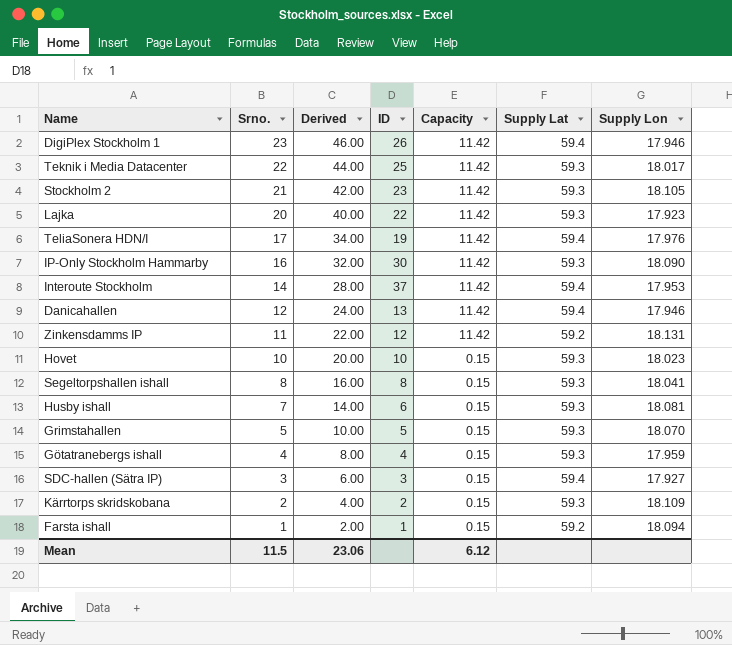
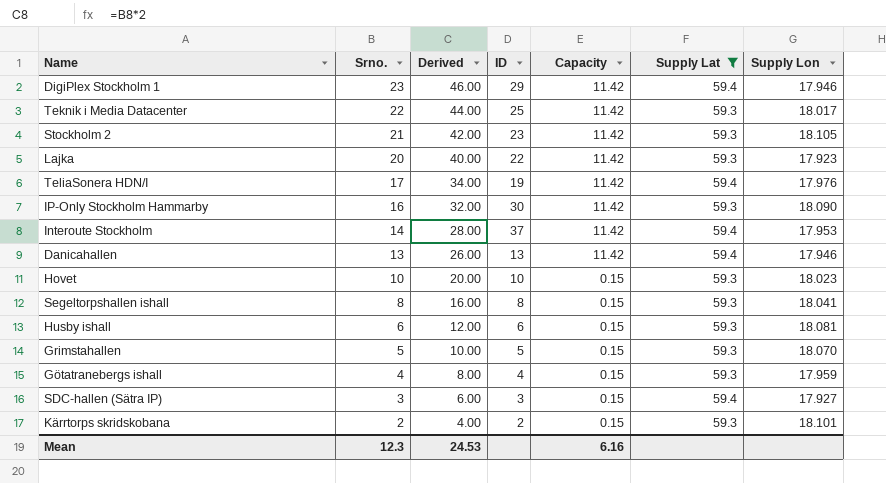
filter: none -> Supply Lat != 59.2
DigiPlex Stockholm 1 | ID: 26 -> 29
Danicahallen | Srno.: 12 -> 13
Danicahallen | Derived: 24.00 -> 26.00
Husby ishall | Srno.: 7 -> 6
Husby ishall | Derived: 14.00 -> 12.00
Kärrtorps skridskobana | Supply Lon: 18.109 -> 18.101
Mean | Srno.: 11.5 -> 12.3
Mean | Derived: 23.06 -> 24.53
Mean | Capacity: 6.12 -> 6.16

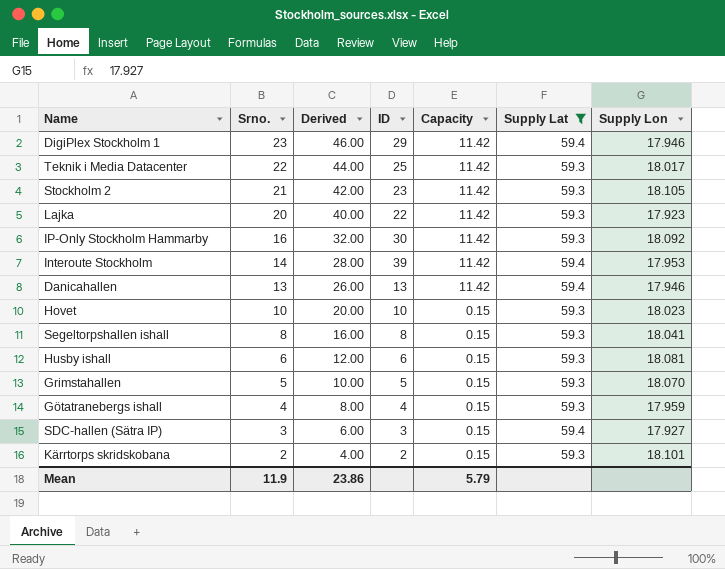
row TeliaSonera HDN/I: 17 | 34.00 | 19 | 11.42 | 59.4 | 17.976 -> none
IP-Only Stockholm Hammarby | Supply Lon: 18.090 -> 18.092
Interoute Stockholm | ID: 37 -> 39
Mean | Srno.: 12.3 -> 11.9
Mean | Derived: 24.53 -> 23.86
Mean | Capacity: 6.16 -> 5.79

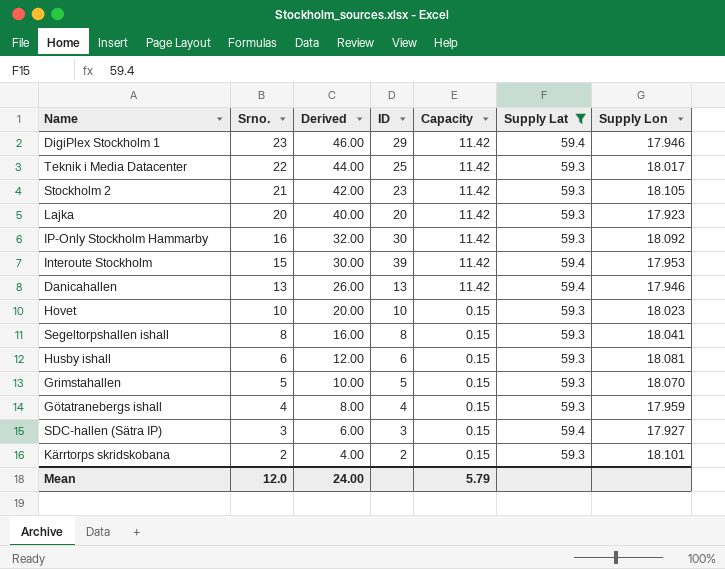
Lajka | ID: 22 -> 20
Interoute Stockholm | Srno.: 14 -> 15
Interoute Stockholm | Derived: 28.00 -> 30.00
Mean | Srno.: 11.9 -> 12.0
Mean | Derived: 23.86 -> 24.00

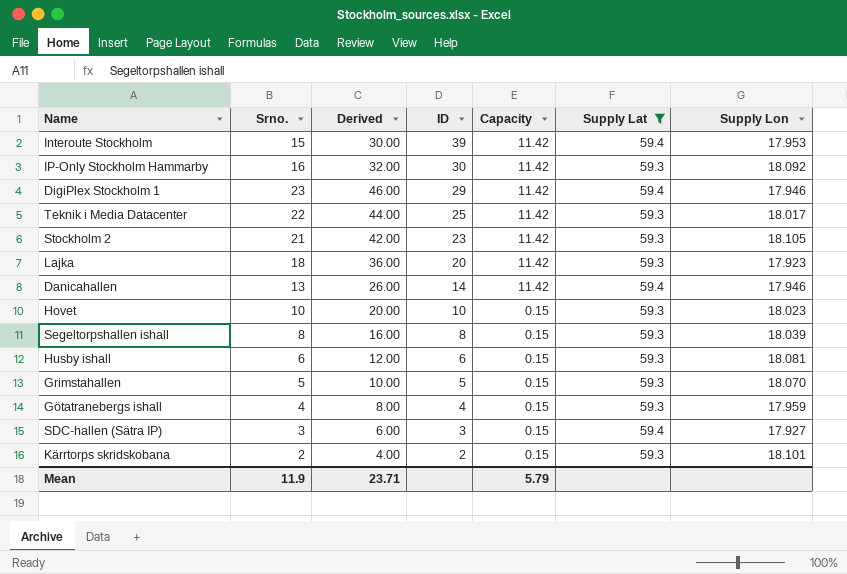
row order: Srno. descending -> ID descending
Lajka | Srno.: 20 -> 18
Lajka | Derived: 40.00 -> 36.00
Danicahallen | ID: 13 -> 14
Segeltorpshallen ishall | Supply Lon: 18.041 -> 18.039
Mean | Srno.: 12.0 -> 11.9
Mean | Derived: 24.00 -> 23.71

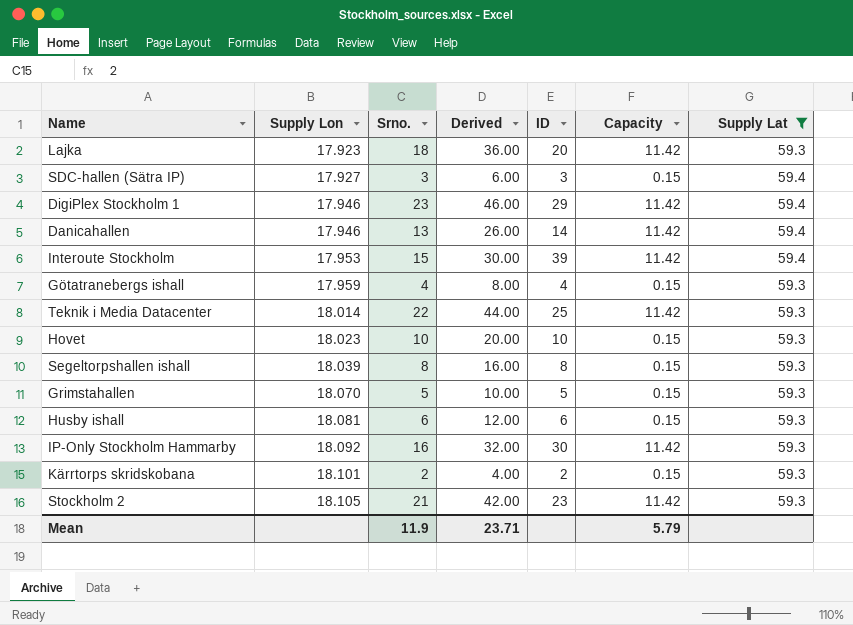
row order: ID descending -> Supply Lon ascending
column Supply Lon | position: 7 -> 2
Teknik i Media Datacenter | Supply Lon: 18.017 -> 18.014

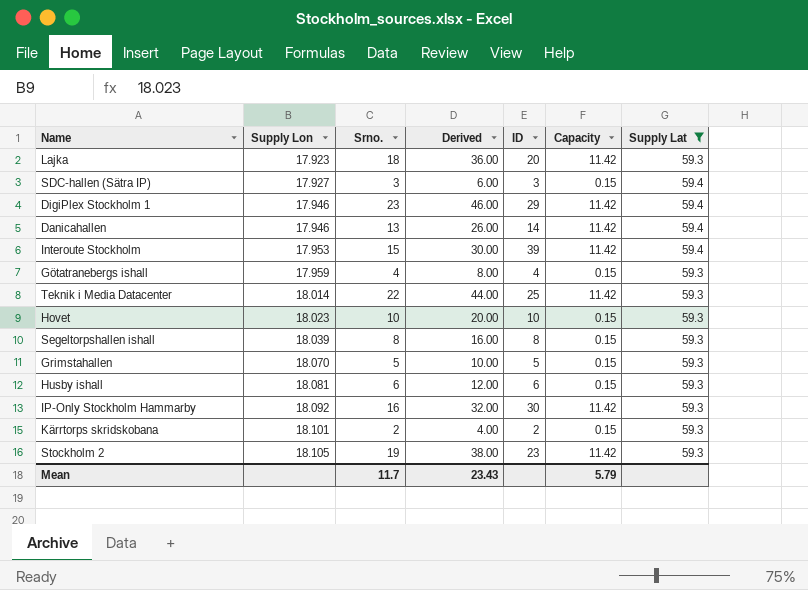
Stockholm 2 | Srno.: 21 -> 19
Stockholm 2 | Derived: 42.00 -> 38.00
Mean | Srno.: 11.9 -> 11.7
Mean | Derived: 23.71 -> 23.43

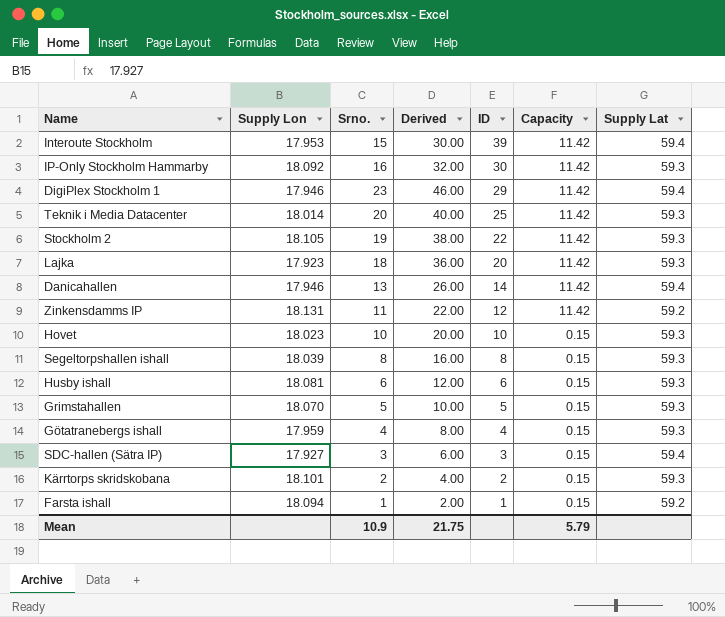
filter: Supply Lat != 59.2 -> none
row order: Supply Lon ascending -> ID descending
Teknik i Media Datacenter | Srno.: 22 -> 20
Teknik i Media Datacenter | Derived: 44.00 -> 40.00
Stockholm 2 | ID: 23 -> 22
Mean | Srno.: 11.7 -> 10.9
Mean | Derived: 23.43 -> 21.75

